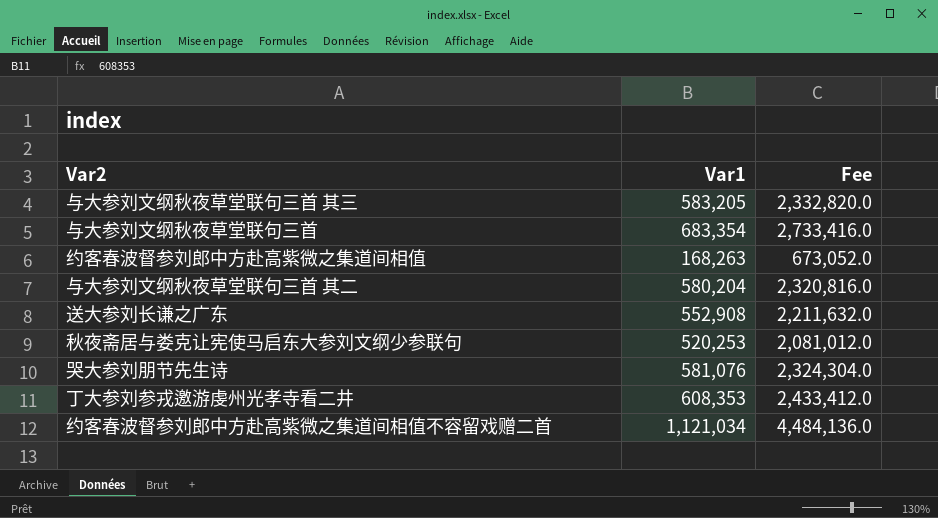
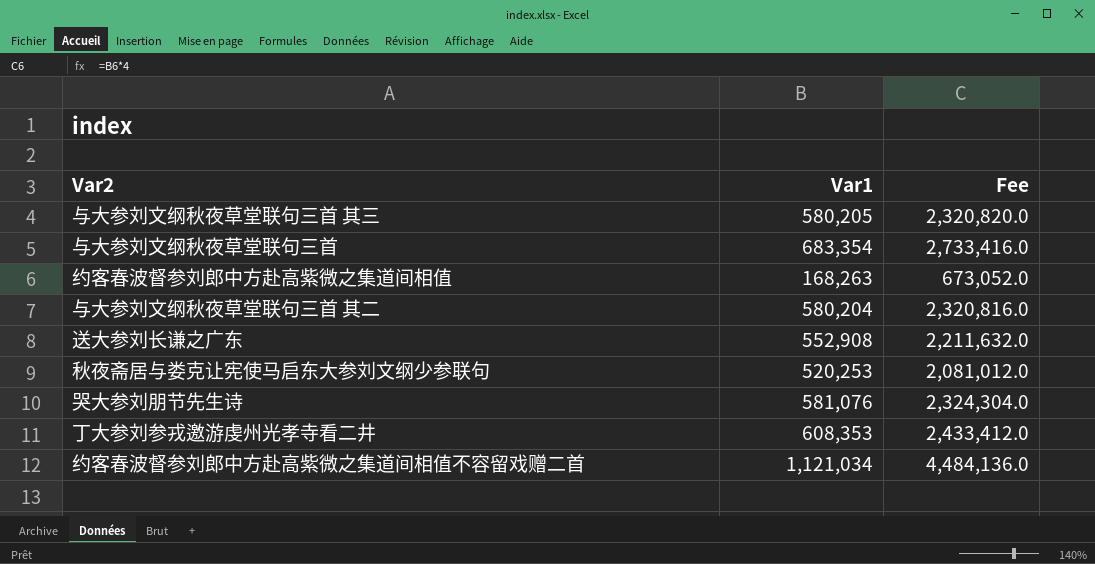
与大参刘文纲秋夜草堂联句三首 其三 | Var1: 583,205 -> 580,205
与大参刘文纲秋夜草堂联句三首 其三 | Fee: 2,332,820.0 -> 2,320,820.0

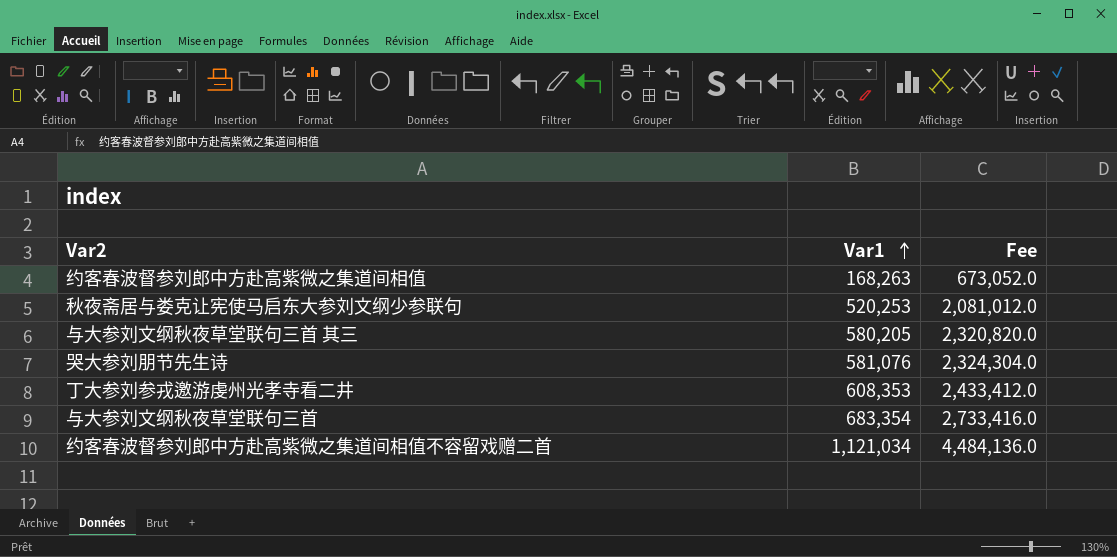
row order: none -> Var1 ascending
row 与大参刘文纲秋夜草堂联句三首 其二: 580,204 | 2,320,816.0 -> none
row 送大参刘长谦之广东: 552,908 | 2,211,632.0 -> none

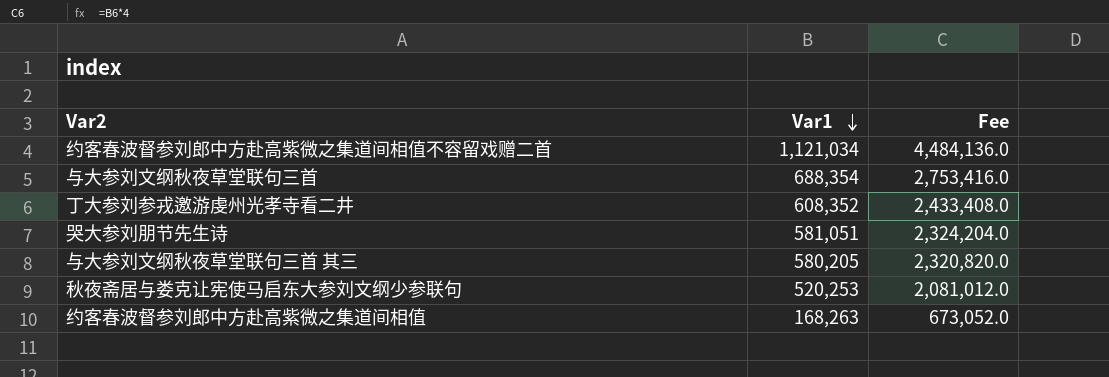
row order: Var1 ascending -> Var1 descending
与大参刘文纲秋夜草堂联句三首 | Var1: 683,354 -> 688,354
与大参刘文纲秋夜草堂联句三首 | Fee: 2,733,416.0 -> 2,753,416.0
丁大参刘参戎邀游虔州光孝寺看二井 | Var1: 608,353 -> 608,352
丁大参刘参戎邀游虔州光孝寺看二井 | Fee: 2,433,412.0 -> 2,433,408.0
哭大参刘朋节先生诗 | Var1: 581,076 -> 581,051
哭大参刘朋节先生诗 | Fee: 2,324,304.0 -> 2,324,204.0

